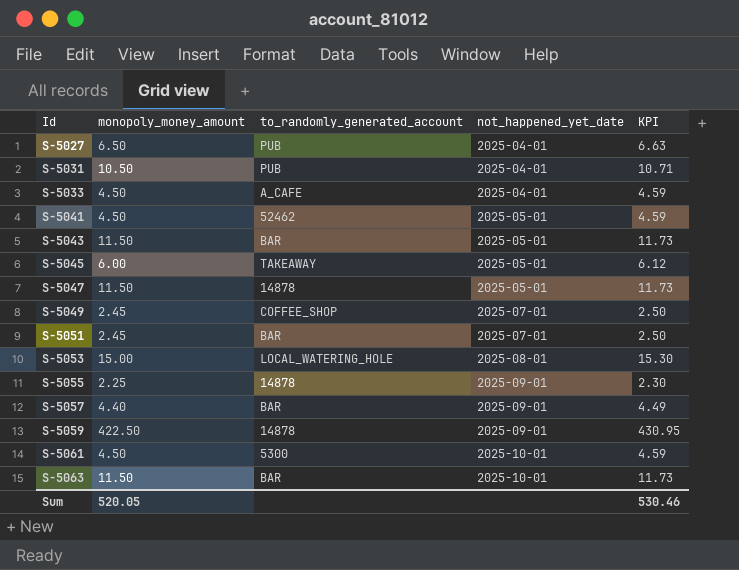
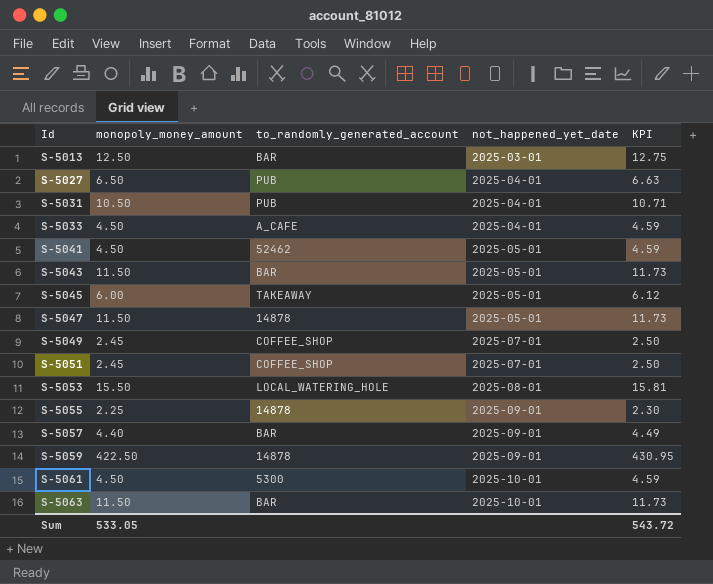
row S-5013: none -> 12.50 | BAR | 2025-03-01 | 12.75
S-5051 | to_randomly_generated_account: BAR -> COFFEE_SHOP
S-5053 | monopoly_money_amount: 15.00 -> 15.50
S-5053 | KPI: 15.30 -> 15.81
Sum | monopoly_money_amount: 520.05 -> 533.05
Sum | KPI: 530.46 -> 543.72

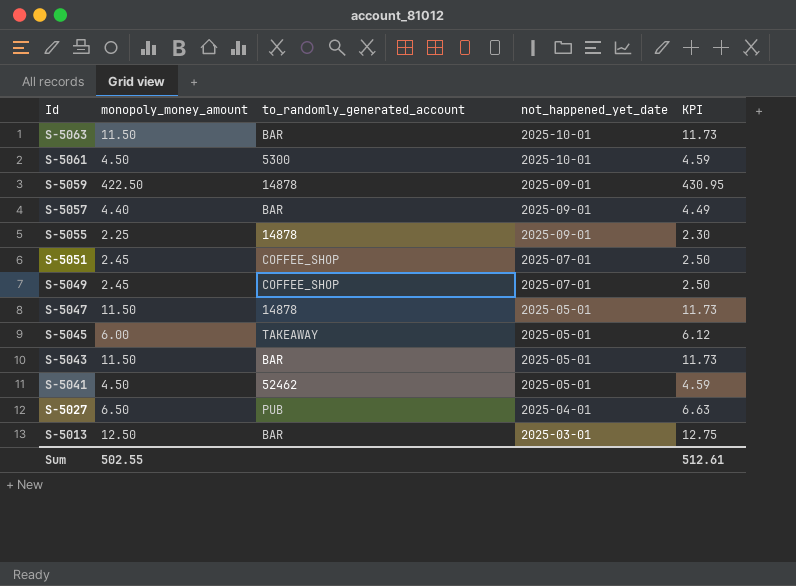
row order: Id ascending -> Id descending
row S-5031: 10.50 | PUB | 2025-04-01 | 10.71 -> none
row S-5033: 4.50 | A_CAFE | 2025-04-01 | 4.59 -> none
row S-5053: 15.50 | LOCAL_WATERING_HOLE | 2025-08-01 | 15.81 -> none
Sum | monopoly_money_amount: 533.05 -> 502.55
Sum | KPI: 543.72 -> 512.61

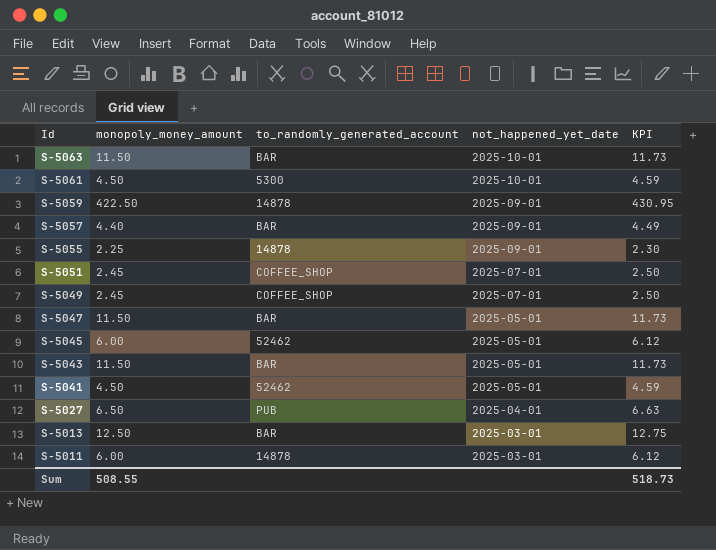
S-5047 | to_randomly_generated_account: 14878 -> BAR
S-5045 | to_randomly_generated_account: TAKEAWAY -> 52462
row S-5011: none -> 6.00 | 14878 | 2025-03-01 | 6.12
Sum | monopoly_money_amount: 502.55 -> 508.55
Sum | KPI: 512.61 -> 518.73

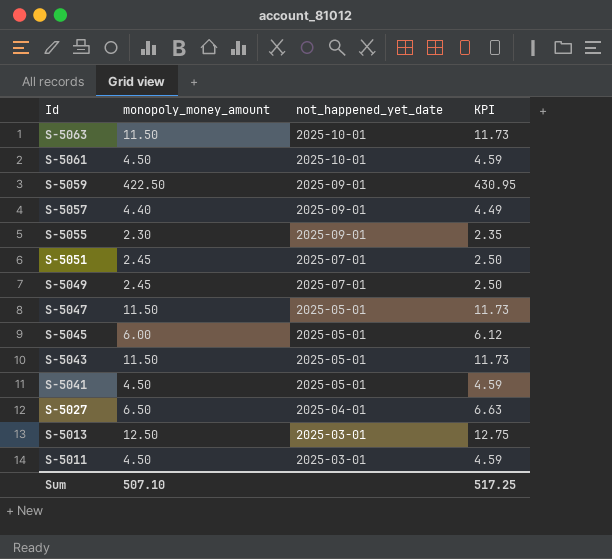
column to_randomly_generated_account | position: 3 -> none
S-5055 | monopoly_money_amount: 2.25 -> 2.30
S-5055 | KPI: 2.30 -> 2.35
S-5011 | monopoly_money_amount: 6.00 -> 4.50
S-5011 | KPI: 6.12 -> 4.59
Sum | monopoly_money_amount: 508.55 -> 507.10
Sum | KPI: 518.73 -> 517.25

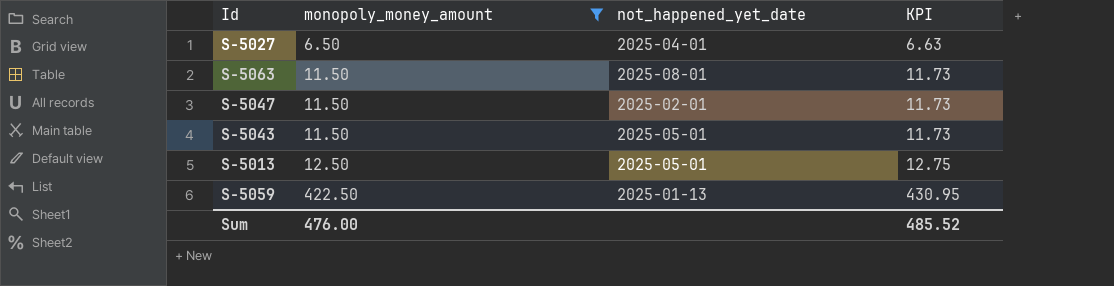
filter: none -> monopoly_money_amount >= 6.50
row order: Id descending -> monopoly_money_amount ascending
S-5063 | not_happened_yet_date: 2025-10-01 -> 2025-08-01
S-5047 | not_happened_yet_date: 2025-05-01 -> 2025-02-01
S-5013 | not_happened_yet_date: 2025-03-01 -> 2025-05-01
S-5059 | not_happened_yet_date: 2025-09-01 -> 2025-01-13
Sum | monopoly_money_amount: 507.10 -> 476.00
Sum | KPI: 517.25 -> 485.52

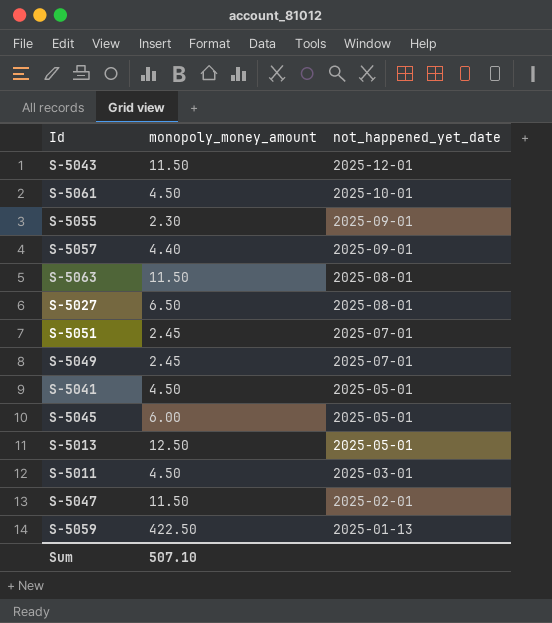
filter: monopoly_money_amount >= 6.50 -> none
row order: monopoly_money_amount ascending -> not_happened_yet_date descending
column KPI | formula: [monopoly_money_amount] * 1.02 -> none
S-5043 | not_happened_yet_date: 2025-05-01 -> 2025-12-01
S-5027 | not_happened_yet_date: 2025-04-01 -> 2025-08-01
Sum | monopoly_money_amount: 476.00 -> 507.10

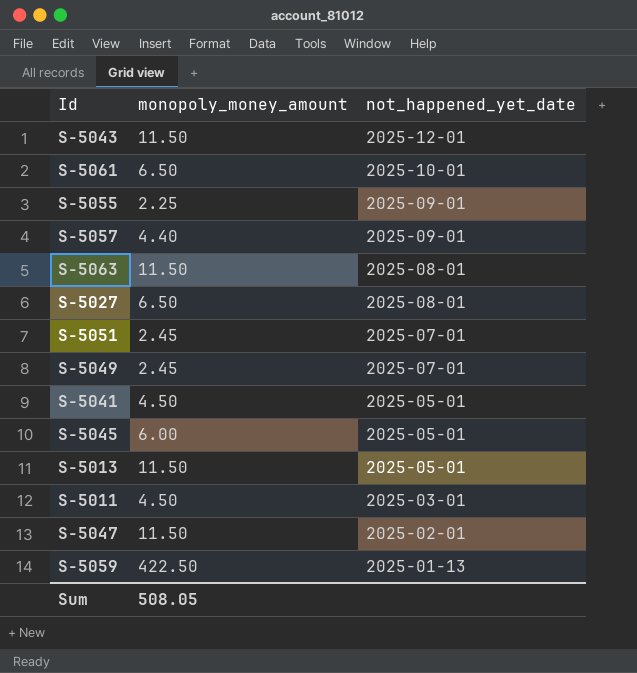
S-5061 | monopoly_money_amount: 4.50 -> 6.50
S-5055 | monopoly_money_amount: 2.30 -> 2.25
S-5013 | monopoly_money_amount: 12.50 -> 11.50
Sum | monopoly_money_amount: 507.10 -> 508.05

